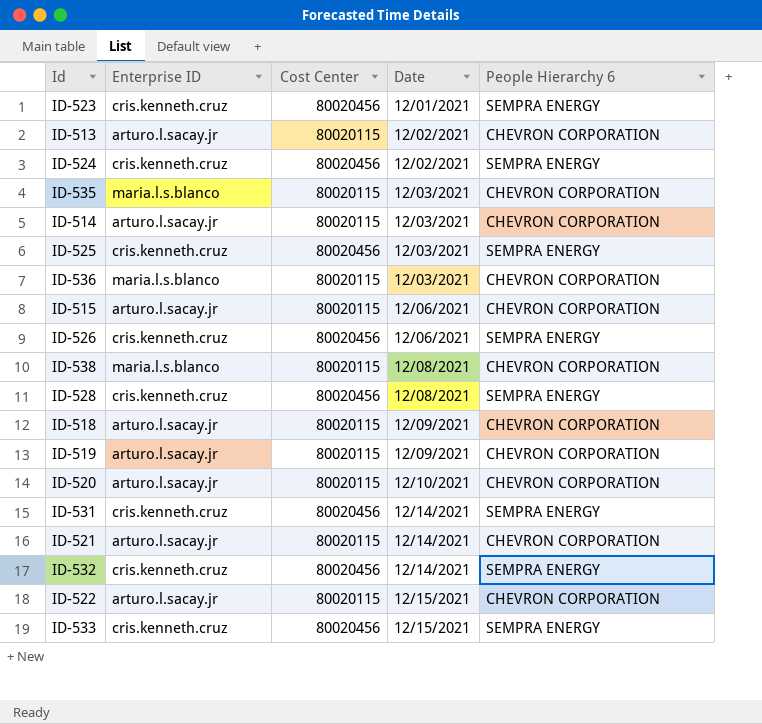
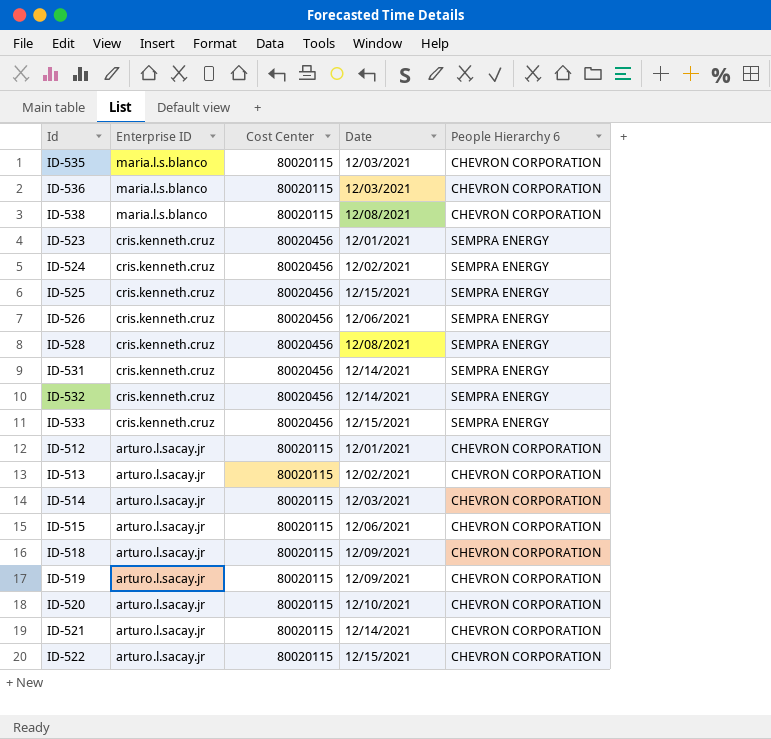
row order: Date ascending -> Enterprise ID descending
ID-525 | Date: 12/03/2021 -> 12/15/2021
row ID-512: none -> arturo.l.sacay.jr | 80020115 | 12/01/2021 | CHEVRON CORPORATION

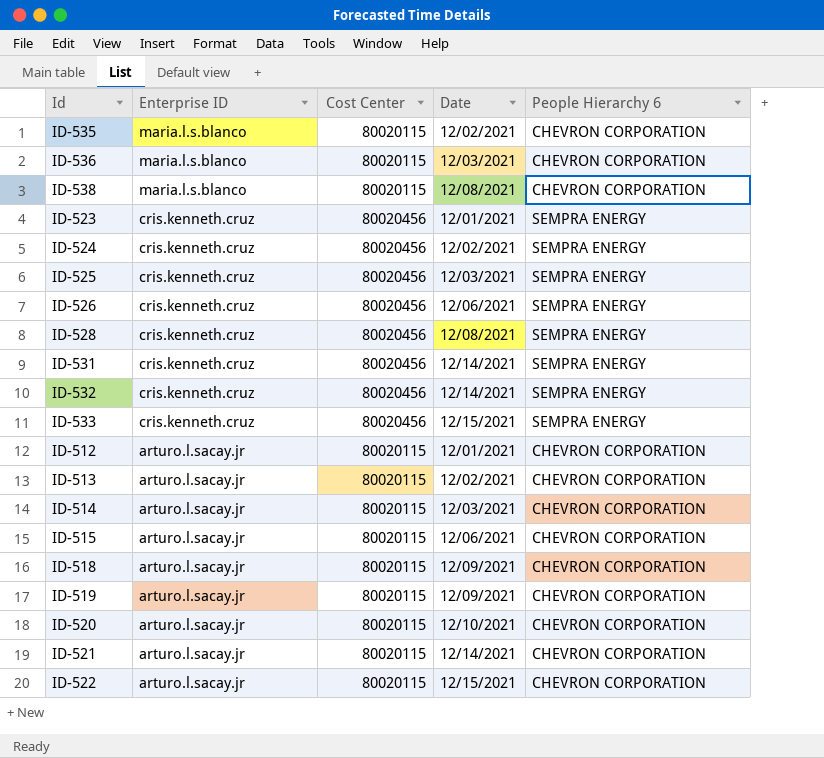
ID-535 | Date: 12/03/2021 -> 12/02/2021
ID-525 | Date: 12/15/2021 -> 12/03/2021

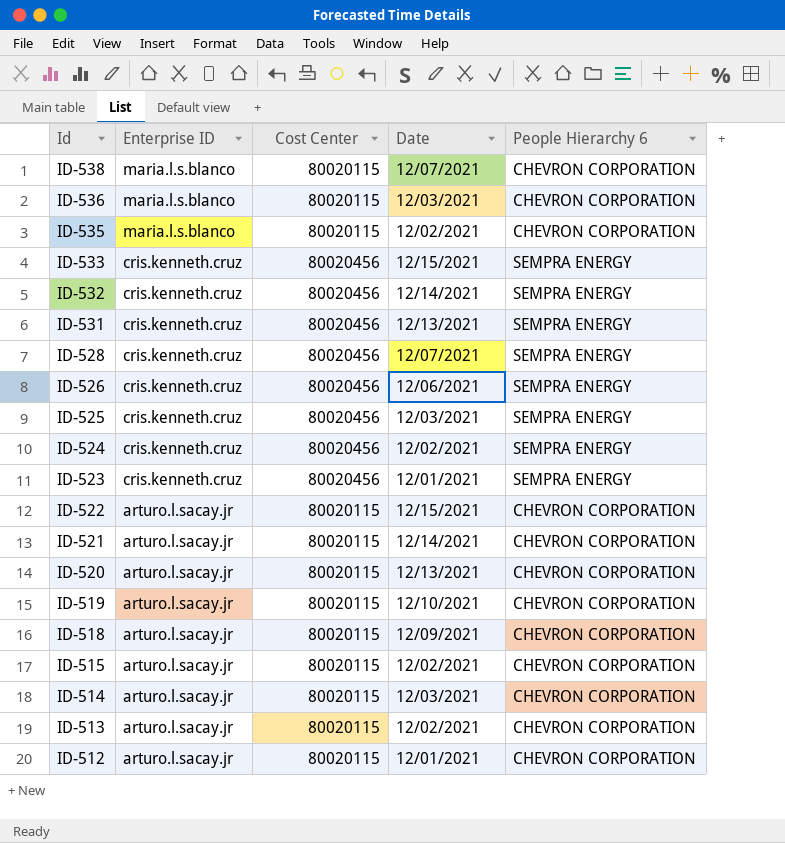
row order: Enterprise ID descending -> Id descending
ID-538 | Date: 12/08/2021 -> 12/07/2021
ID-531 | Date: 12/14/2021 -> 12/13/2021
ID-528 | Date: 12/08/2021 -> 12/07/2021
ID-520 | Date: 12/10/2021 -> 12/13/2021
ID-519 | Date: 12/09/2021 -> 12/10/2021
ID-515 | Date: 12/06/2021 -> 12/02/2021

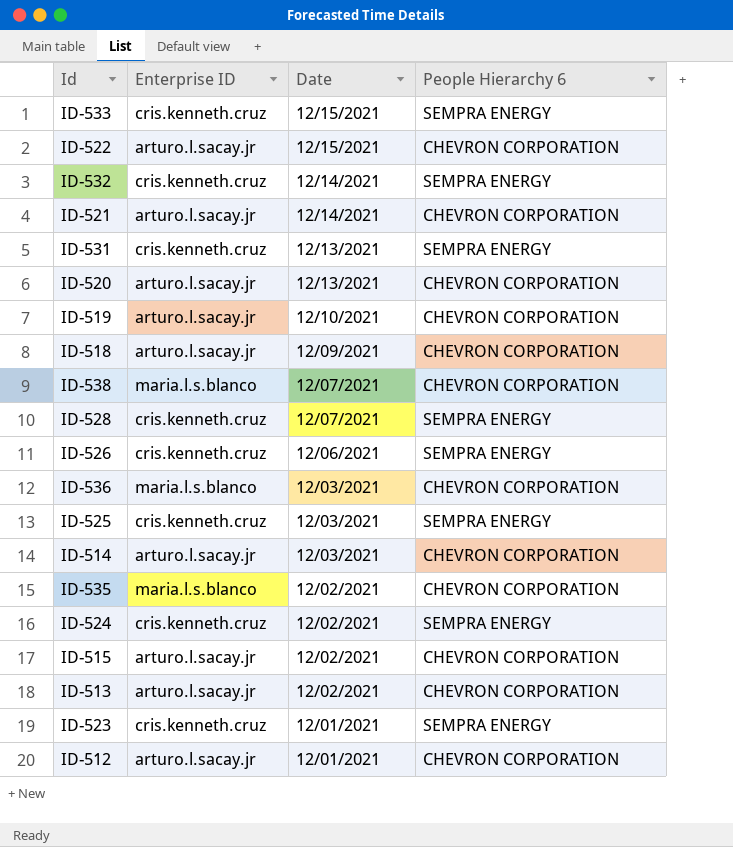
row order: Id descending -> Date descending
column Cost Center | position: 3 -> none

